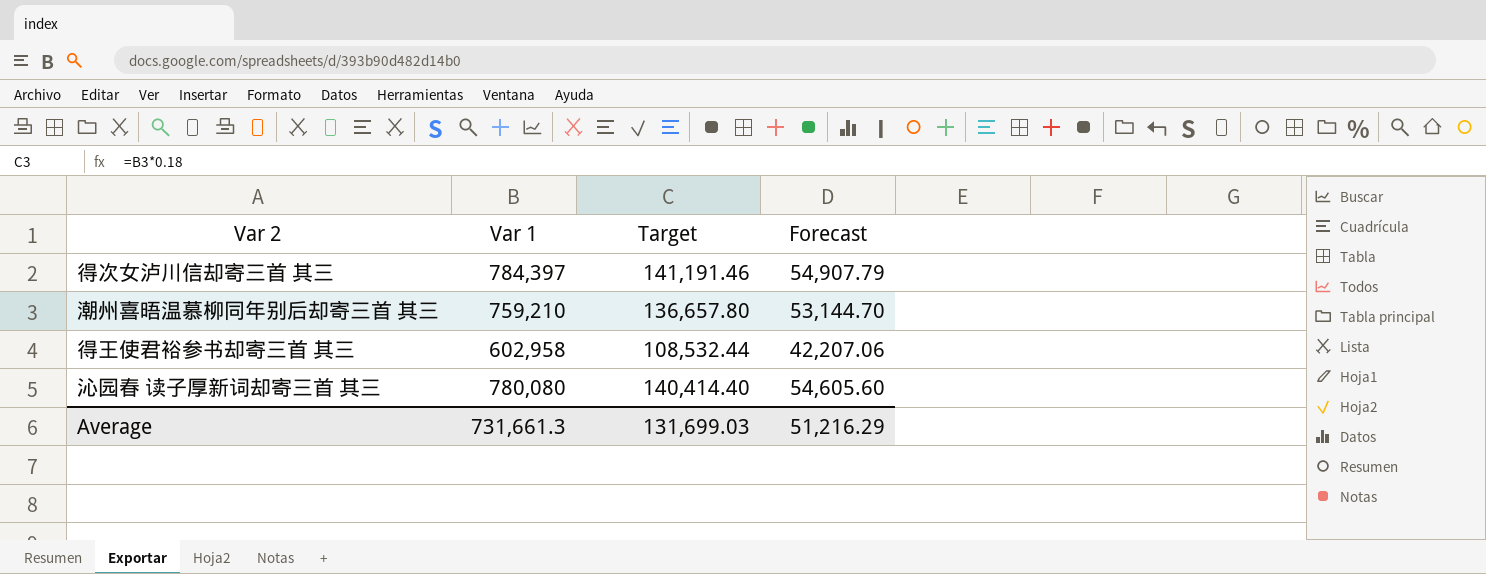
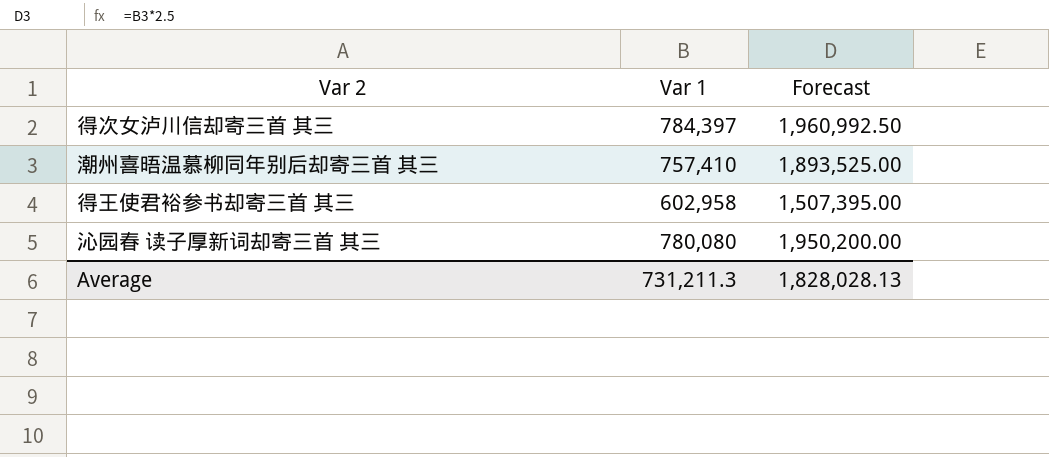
column Target | formula: [Var 1] * 0.18 -> none
column Forecast | formula: [Var 1] * 0.07 -> [Var 1] * 2.5
潮州喜晤温慕柳同年别后却寄三首 其三 | Var 1: 759,210 -> 757,410
Average | Var 1: 731,661.3 -> 731,211.3
Average | Forecast: 51,216.29 -> 1,828,028.13

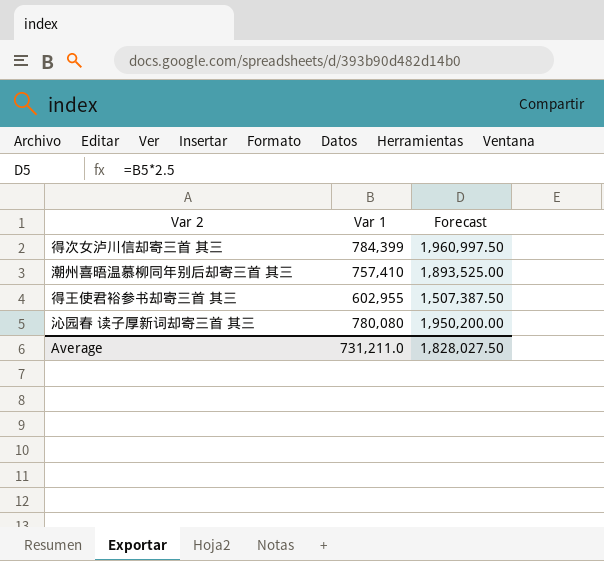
得次女泸川信却寄三首 其三 | Var 1: 784,397 -> 784,399
得次女泸川信却寄三首 其三 | Forecast: 1,960,992.50 -> 1,960,997.50
得王使君裕参书却寄三首 其三 | Var 1: 602,958 -> 602,955
得王使君裕参书却寄三首 其三 | Forecast: 1,507,395.00 -> 1,507,387.50
Average | Var 1: 731,211.3 -> 731,211.0
Average | Forecast: 1,828,028.13 -> 1,828,027.50

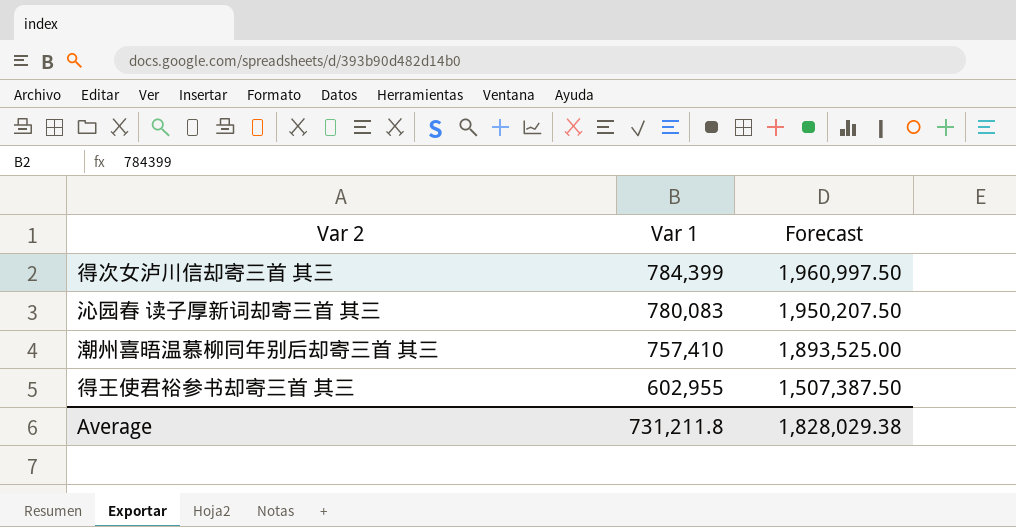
row order: none -> Var 1 descending
沁园春 读子厚新词却寄三首 其三 | Var 1: 780,080 -> 780,083
沁园春 读子厚新词却寄三首 其三 | Forecast: 1,950,200.00 -> 1,950,207.50
Average | Var 1: 731,211.0 -> 731,211.8
Average | Forecast: 1,828,027.50 -> 1,828,029.38

